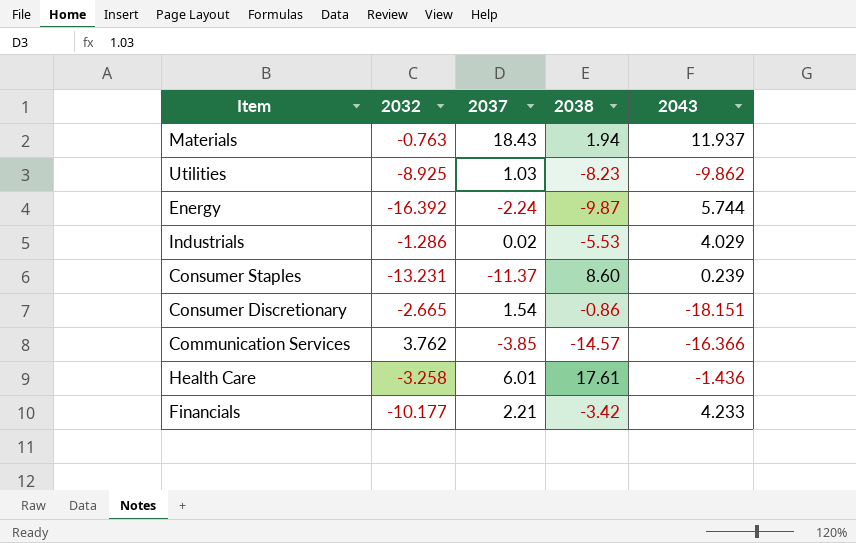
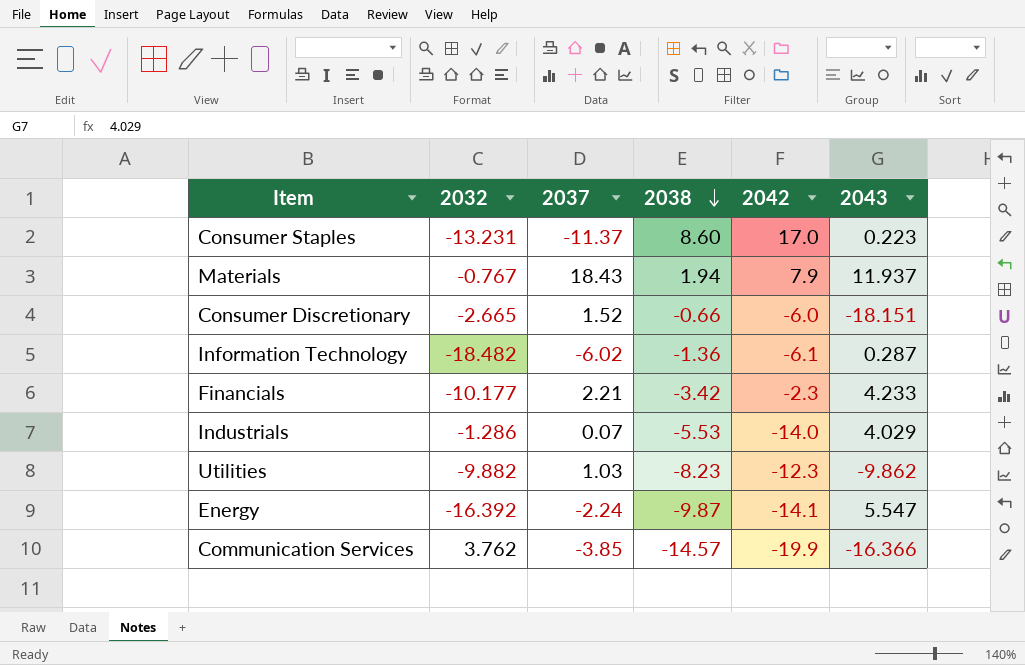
row order: none -> 2038 descending
column 2042 | position: none -> 5
row Health Care: -3.258 | 6.01 | 17.61 | -1.436 -> none
Consumer Staples | 2043: 0.239 -> 0.223
Materials | 2032: -0.763 -> -0.767
Consumer Discretionary | 2037: 1.54 -> 1.52
Consumer Discretionary | 2038: -0.86 -> -0.66
row Information Technology: none -> -18.482 | -6.02 | -1.36 | -6.1 | 0.287
Industrials | 2037: 0.02 -> 0.07
Utilities | 2032: -8.925 -> -9.882
Energy | 2043: 5.744 -> 5.547

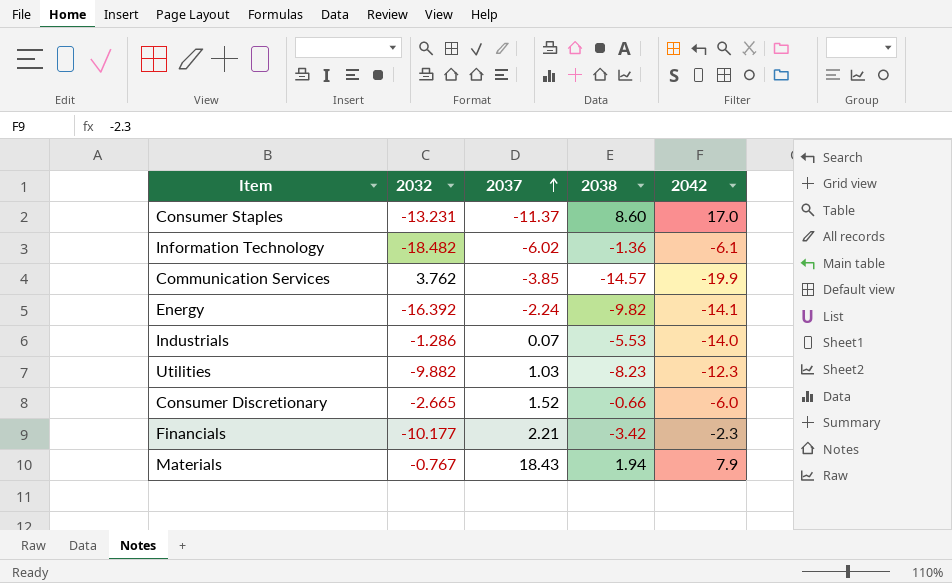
row order: 2038 descending -> 2037 ascending
column 2043 | position: 6 -> none
Energy | 2038: -9.87 -> -9.82

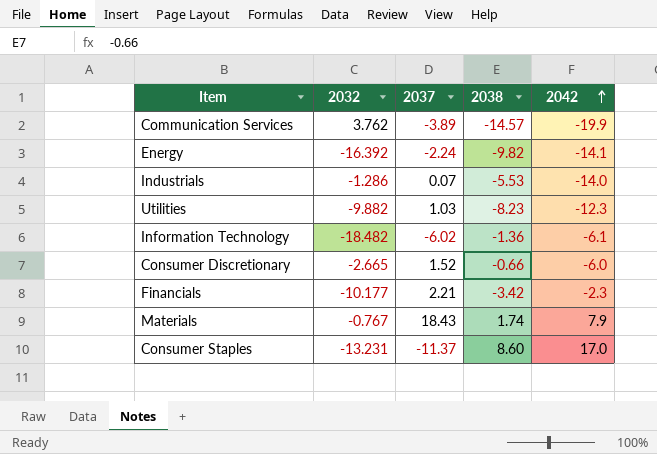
row order: 2037 ascending -> 2042 ascending
Communication Services | 2037: -3.85 -> -3.89
Materials | 2038: 1.94 -> 1.74

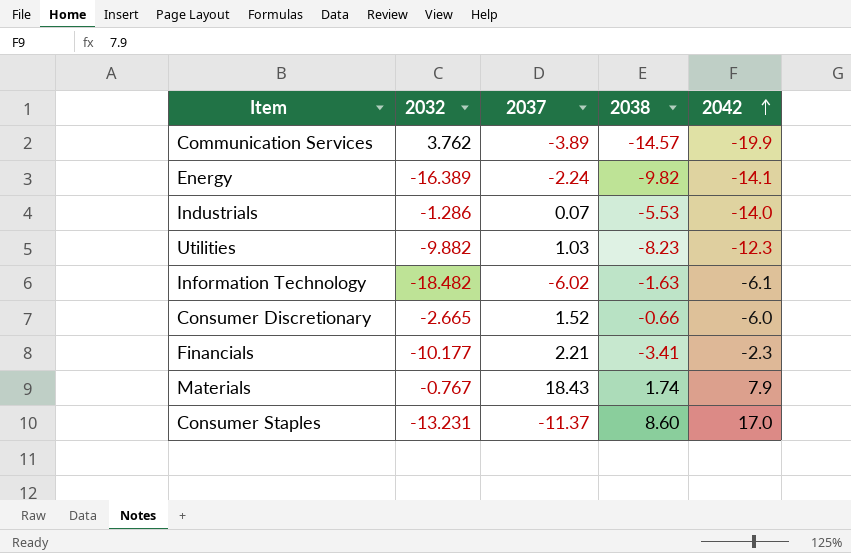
Energy | 2032: -16.392 -> -16.389
Information Technology | 2038: -1.36 -> -1.63
Financials | 2038: -3.42 -> -3.41

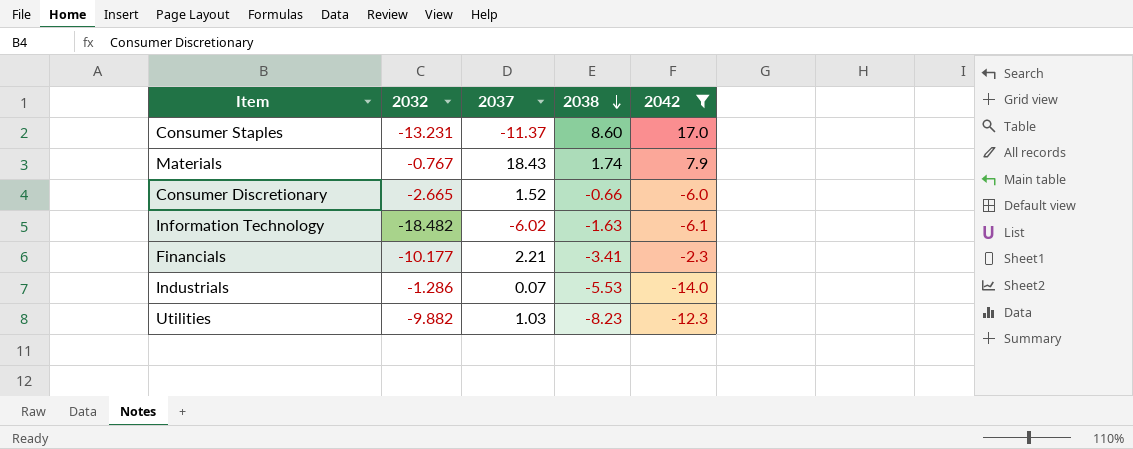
filter: none -> 2042 >= -14.0
row order: 2042 ascending -> 2038 descending

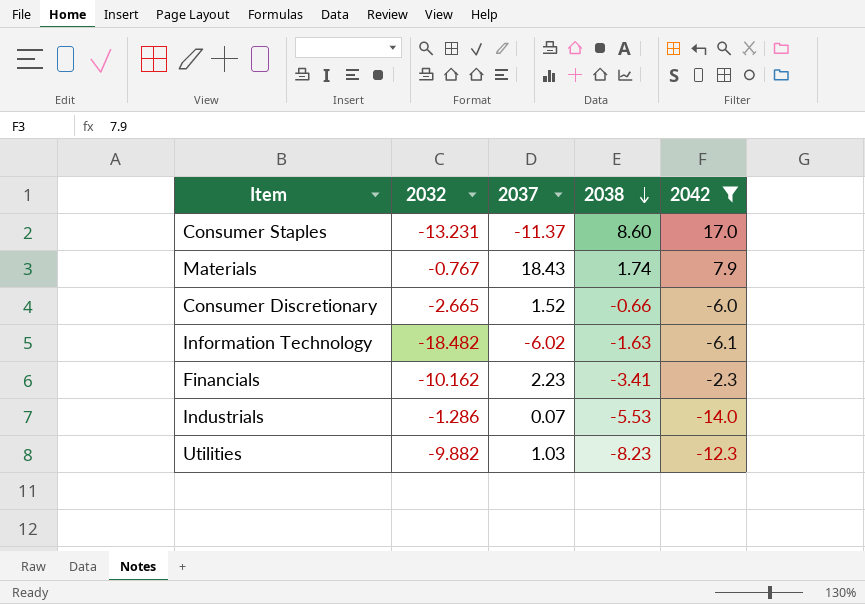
Financials | 2032: -10.177 -> -10.162
Financials | 2037: 2.21 -> 2.23

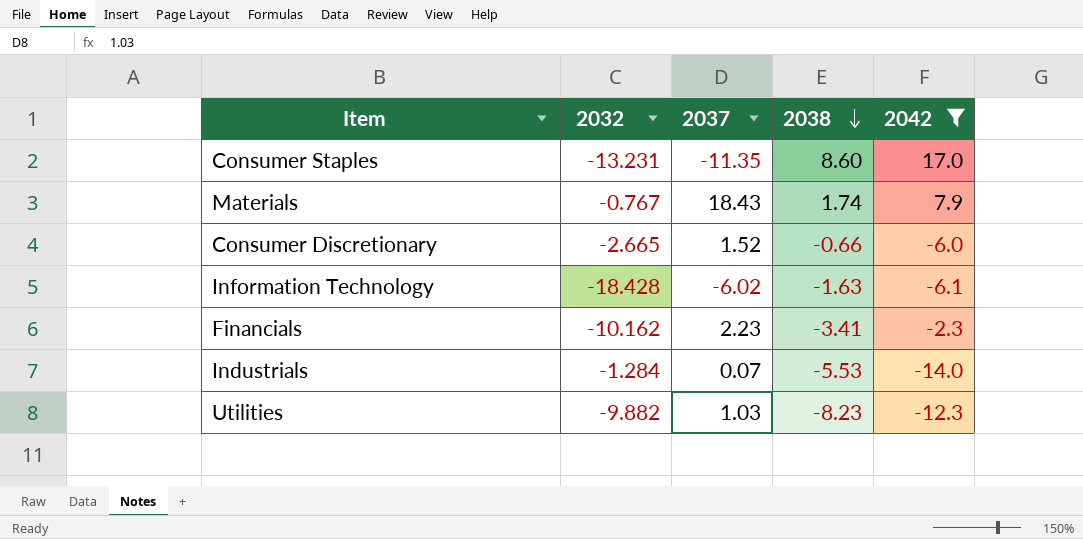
Consumer Staples | 2037: -11.37 -> -11.35
Information Technology | 2032: -18.482 -> -18.428
Industrials | 2032: -1.286 -> -1.284

